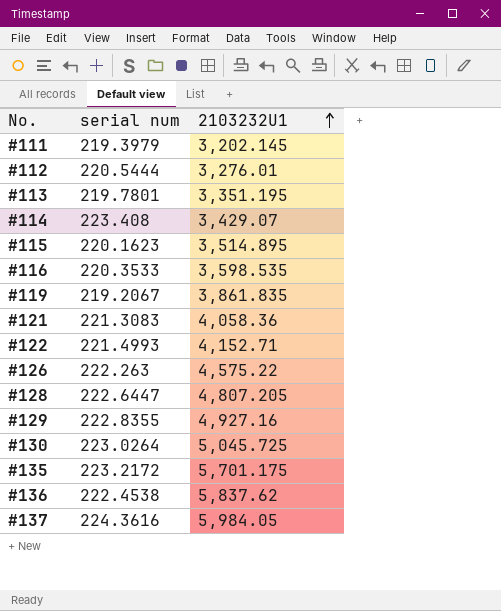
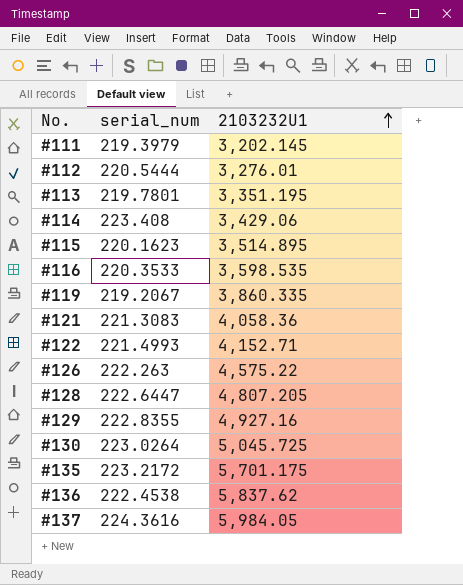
column name: serial num -> serial_num
#114 | 2103232U1: 3,429.07 -> 3,429.06
#119 | 2103232U1: 3,861.835 -> 3,860.335

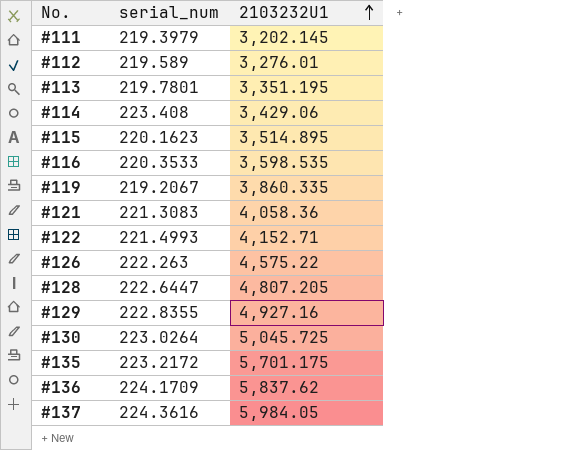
#112 | serial_num: 220.5444 -> 219.589
#136 | serial_num: 222.4538 -> 224.1709

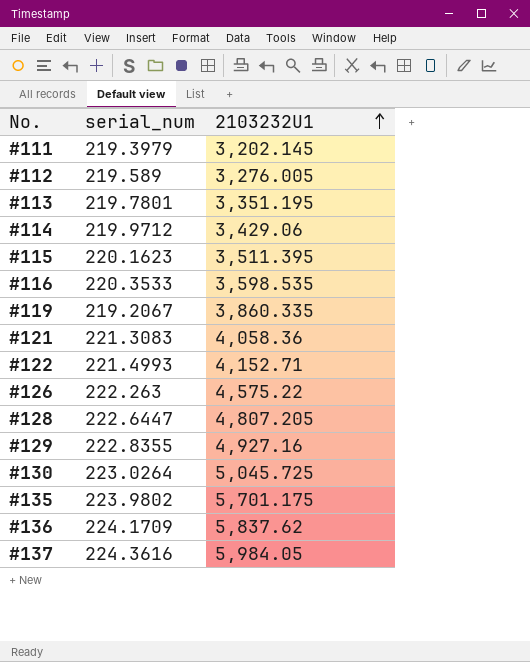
#112 | 2103232U1: 3,276.01 -> 3,276.005
#114 | serial_num: 223.408 -> 219.9712
#115 | 2103232U1: 3,514.895 -> 3,511.395
#135 | serial_num: 223.2172 -> 223.9802

